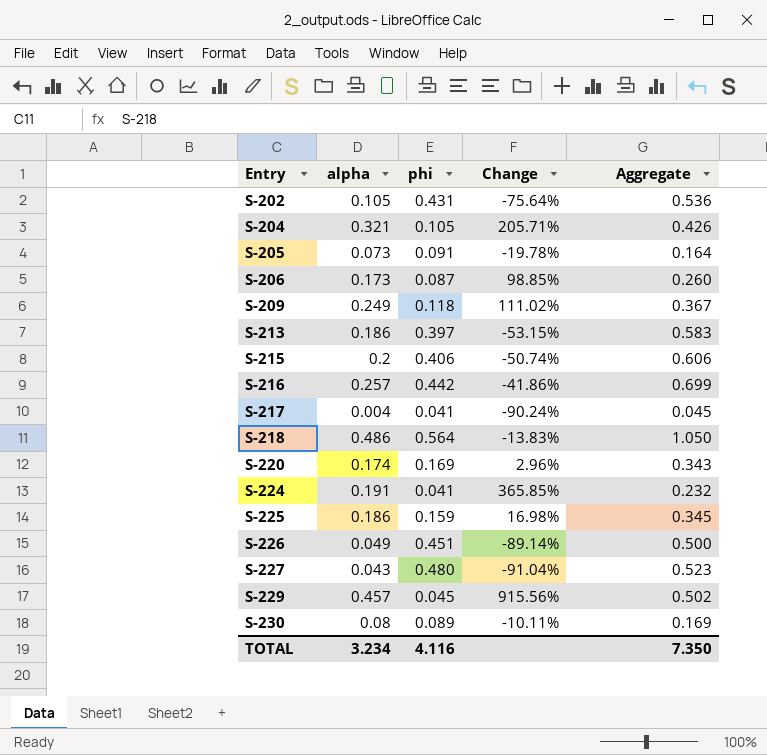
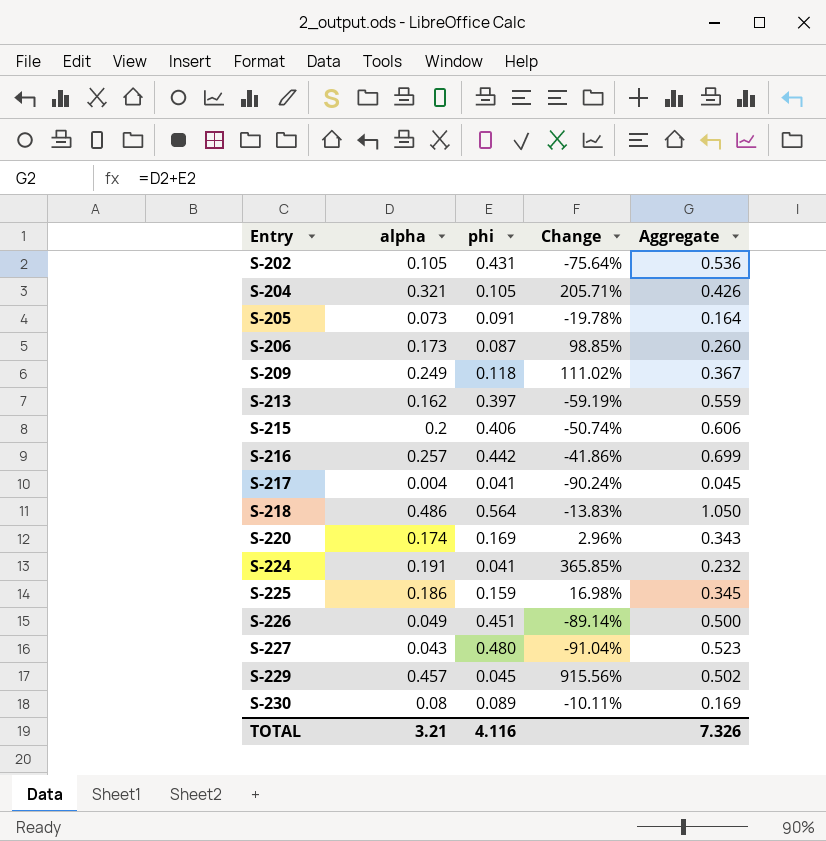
S-213 | alpha: 0.186 -> 0.162
S-213 | Change: -53.15% -> -59.19%
S-213 | Aggregate: 0.583 -> 0.559
TOTAL | alpha: 3.234 -> 3.21
TOTAL | Aggregate: 7.350 -> 7.326

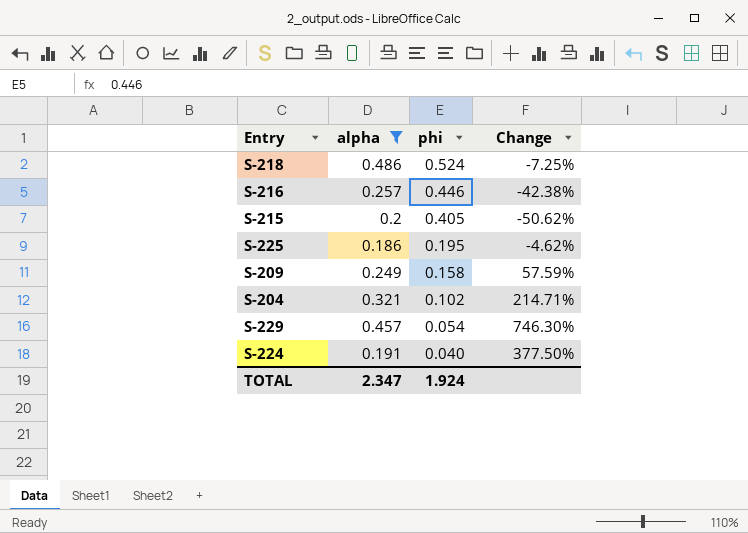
filter: none -> alpha >= 0.186
row order: Entry ascending -> phi descending
column Aggregate | formula: [alpha] + [phi] -> none
S-218 | phi: 0.564 -> 0.524
S-218 | Change: -13.83% -> -7.25%
S-216 | phi: 0.442 -> 0.446
S-216 | Change: -41.86% -> -42.38%
S-215 | phi: 0.406 -> 0.405
S-215 | Change: -50.74% -> -50.62%
S-225 | phi: 0.159 -> 0.195
S-225 | Change: 16.98% -> -4.62%
S-209 | phi: 0.118 -> 0.158
S-209 | Change: 111.02% -> 57.59%
S-204 | phi: 0.105 -> 0.102
S-204 | Change: 205.71% -> 214.71%
S-229 | phi: 0.045 -> 0.054
S-229 | Change: 915.56% -> 746.30%
S-224 | phi: 0.041 -> 0.040
S-224 | Change: 365.85% -> 377.50%
TOTAL | alpha: 3.21 -> 2.347
TOTAL | phi: 4.116 -> 1.924

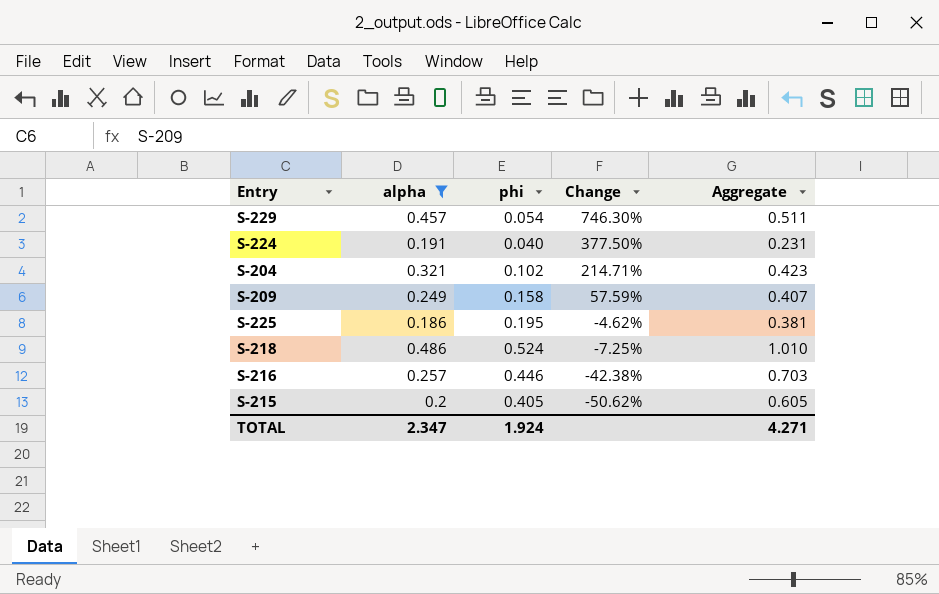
row order: phi descending -> Change descending
column Aggregate | formula: none -> [alpha] + [phi]

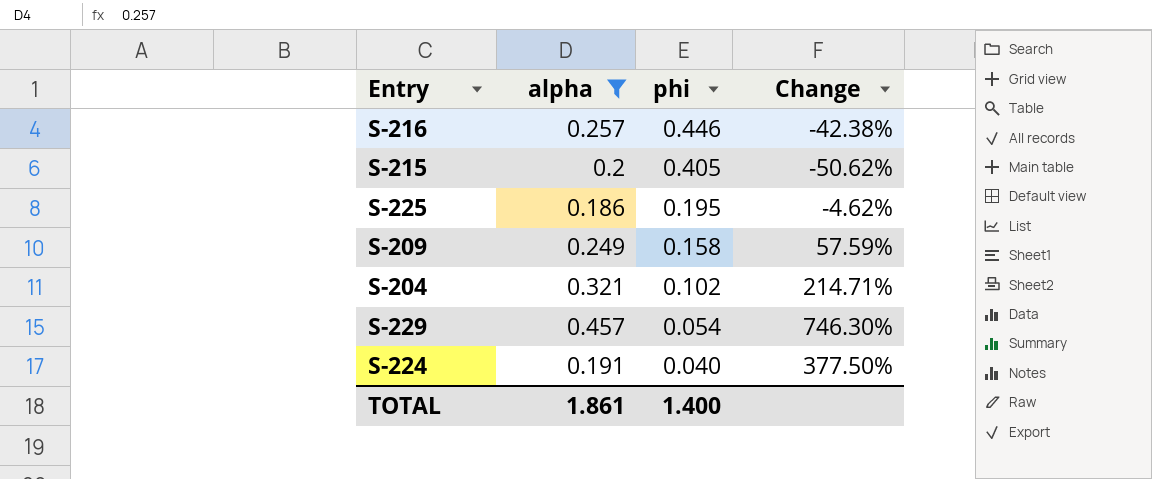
row order: Change descending -> phi descending
column Aggregate | formula: [alpha] + [phi] -> none
row S-218: 0.486 | 0.524 | -7.25% | 1.010 -> none
TOTAL | alpha: 2.347 -> 1.861
TOTAL | phi: 1.924 -> 1.400

